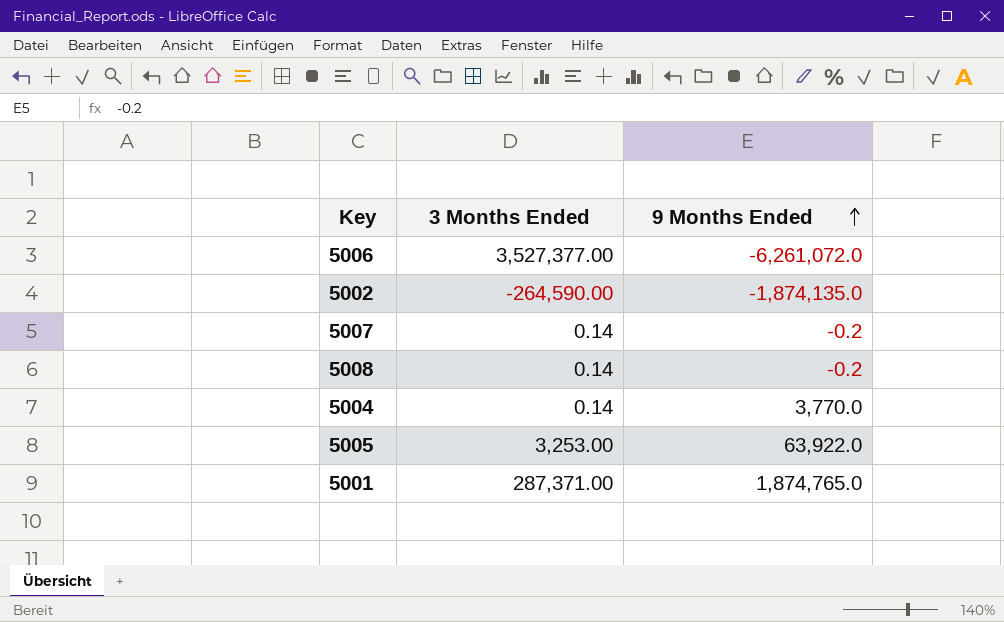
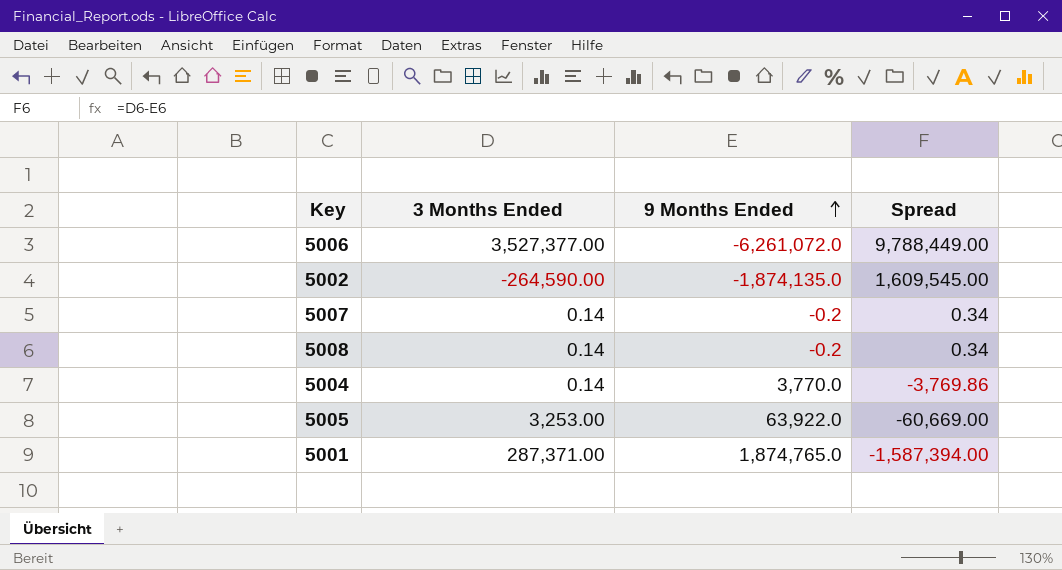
column Spread | formula: none -> [3 Months Ended] - [9 Months Ended]

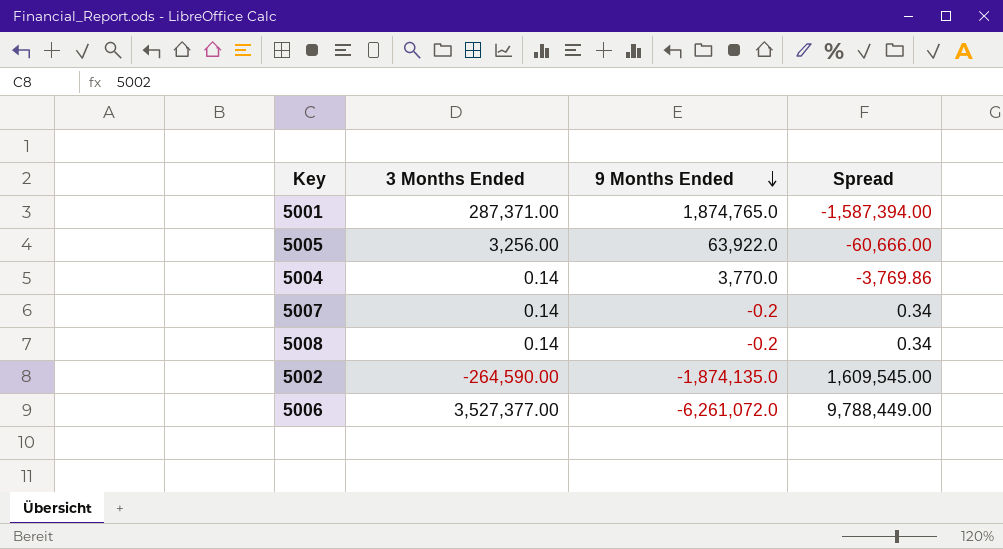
row order: 9 Months Ended ascending -> 9 Months Ended descending
5005 | 3 Months Ended: 3,253.00 -> 3,256.00
5005 | Spread: -60,669.00 -> -60,666.00

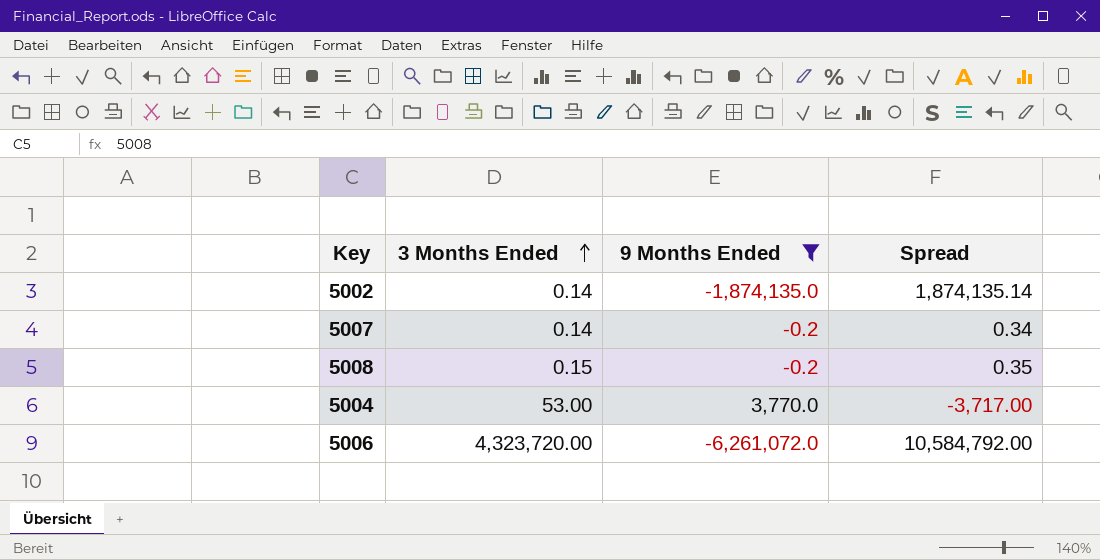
filter: none -> 9 Months Ended <= 3,770.0
row order: 9 Months Ended descending -> 3 Months Ended ascending
5002 | 3 Months Ended: -264,590.00 -> 0.14
5002 | Spread: 1,609,545.00 -> 1,874,135.14
5008 | 3 Months Ended: 0.14 -> 0.15
5008 | Spread: 0.34 -> 0.35
5004 | 3 Months Ended: 0.14 -> 53.00
5004 | Spread: -3,769.86 -> -3,717.00
5006 | 3 Months Ended: 3,527,377.00 -> 4,323,720.00
5006 | Spread: 9,788,449.00 -> 10,584,792.00

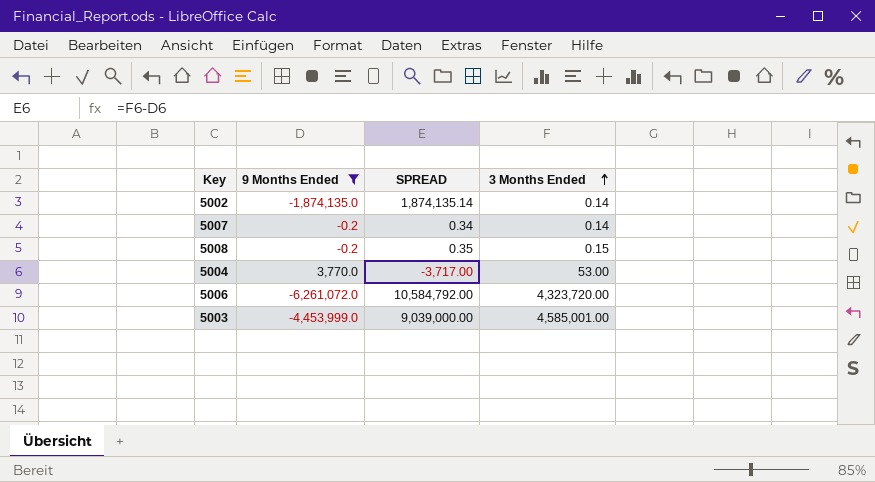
column name: Spread -> SPREAD
column 3 Months Ended | position: 2 -> 4
row 5003: none -> -4,453,999.0 | 9,039,000.00 | 4,585,001.00

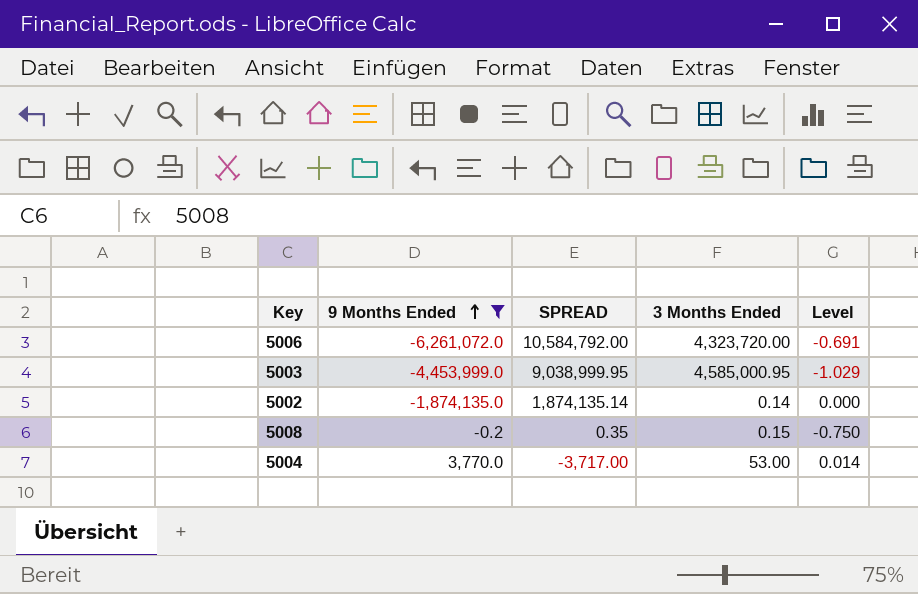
row order: 3 Months Ended ascending -> 9 Months Ended ascending
column Level | formula: none -> [3 Months Ended] / [9 Months Ended]
row 5007: -0.2 | 0.34 | 0.14 -> none
5003 | SPREAD: 9,039,000.00 -> 9,038,999.95
5003 | 3 Months Ended: 4,585,001.00 -> 4,585,000.95

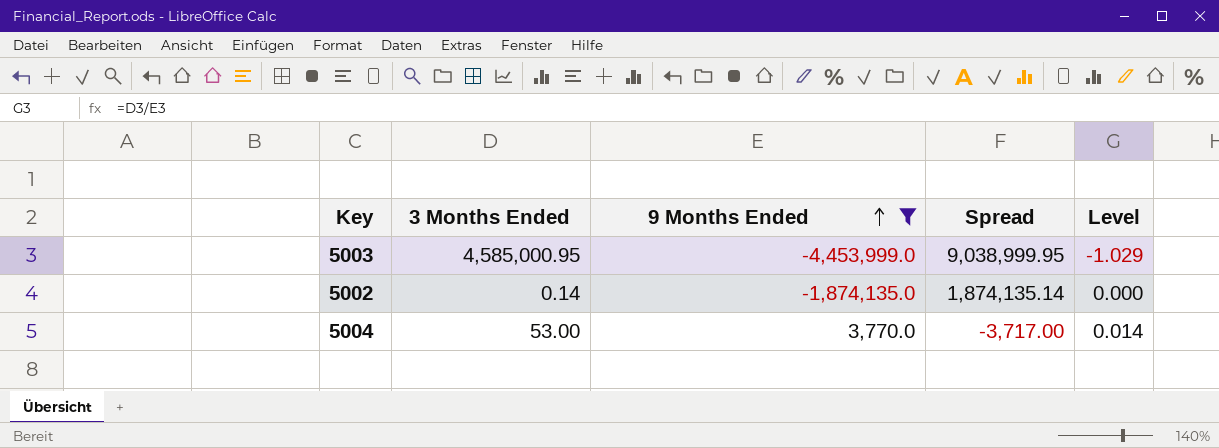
column 3 Months Ended | position: 4 -> 2
column name: SPREAD -> Spread
row 5006: -6,261,072.0 | 10,584,792.00 | 4,323,720.00 | -0.691 -> none
row 5008: -0.2 | 0.35 | 0.15 | -0.750 -> none

